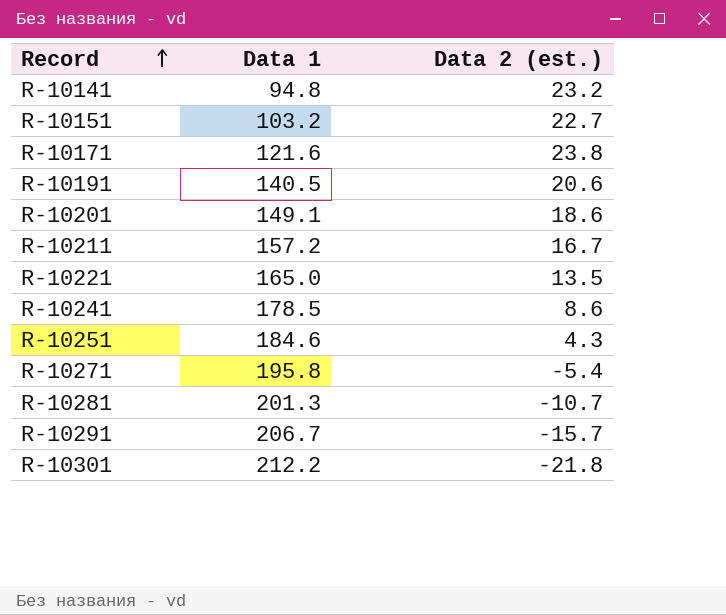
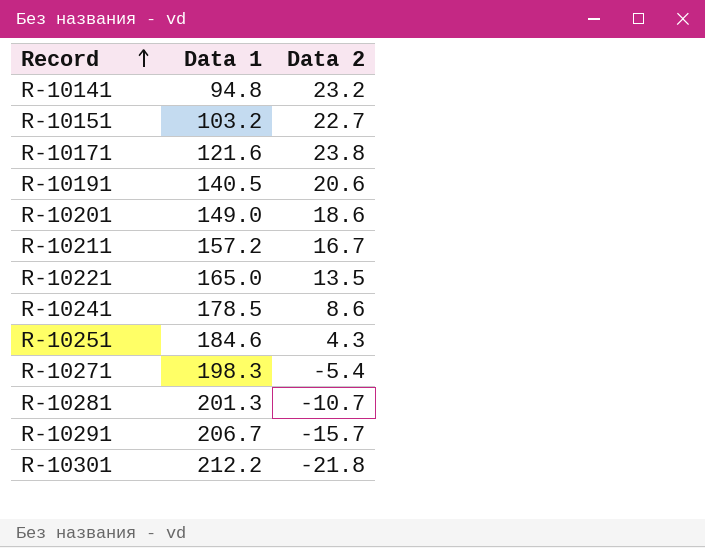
column name: Data 2 (est.) -> Data 2
R-10201 | Data 1: 149.1 -> 149.0
R-10271 | Data 1: 195.8 -> 198.3

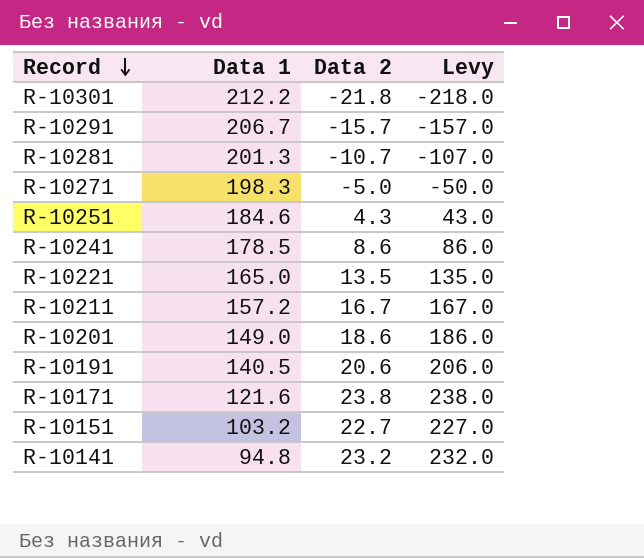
row order: Record ascending -> Record descending
column Levy | formula: none -> [Data 2] * 10
R-10271 | Data 2: -5.4 -> -5.0

